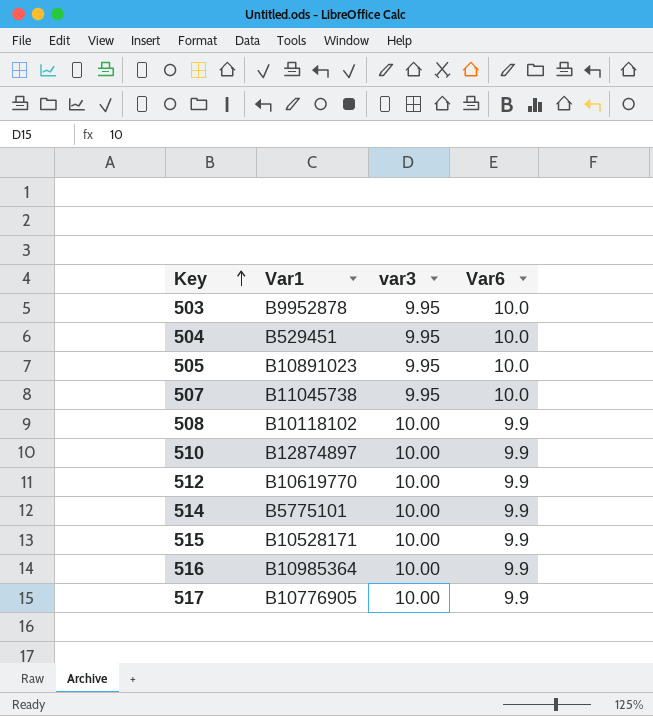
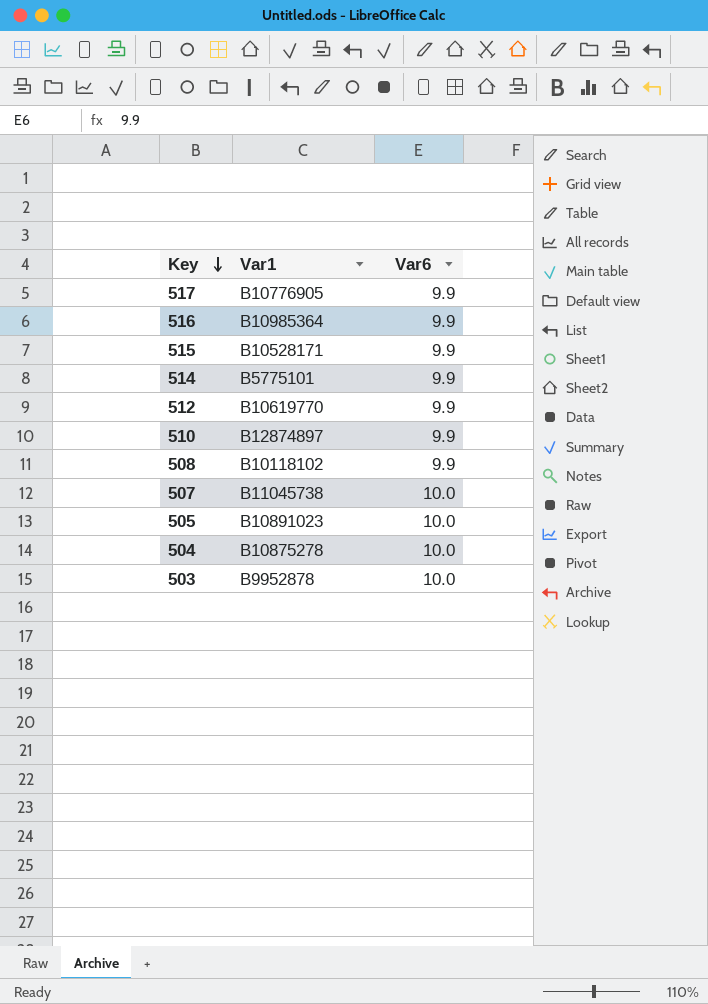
row order: Key ascending -> Key descending
column var3 | position: 3 -> none
504 | Var1: B529451 -> B10875278

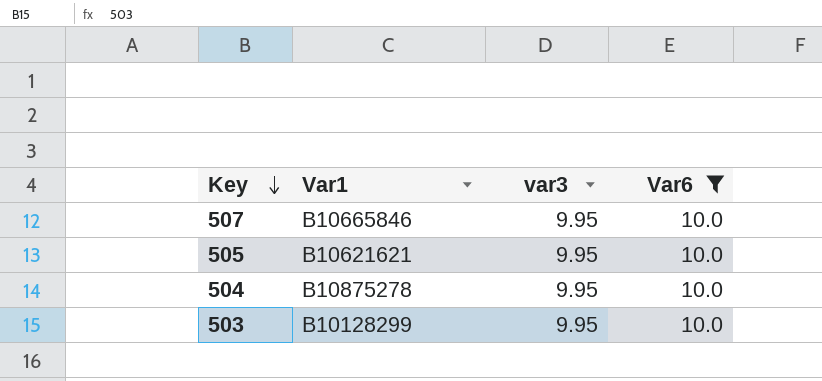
filter: none -> Var6 = 10.0
column var3 | position: none -> 3
507 | Var1: B11045738 -> B10665846
505 | Var1: B10891023 -> B10621621
503 | Var1: B9952878 -> B10128299

